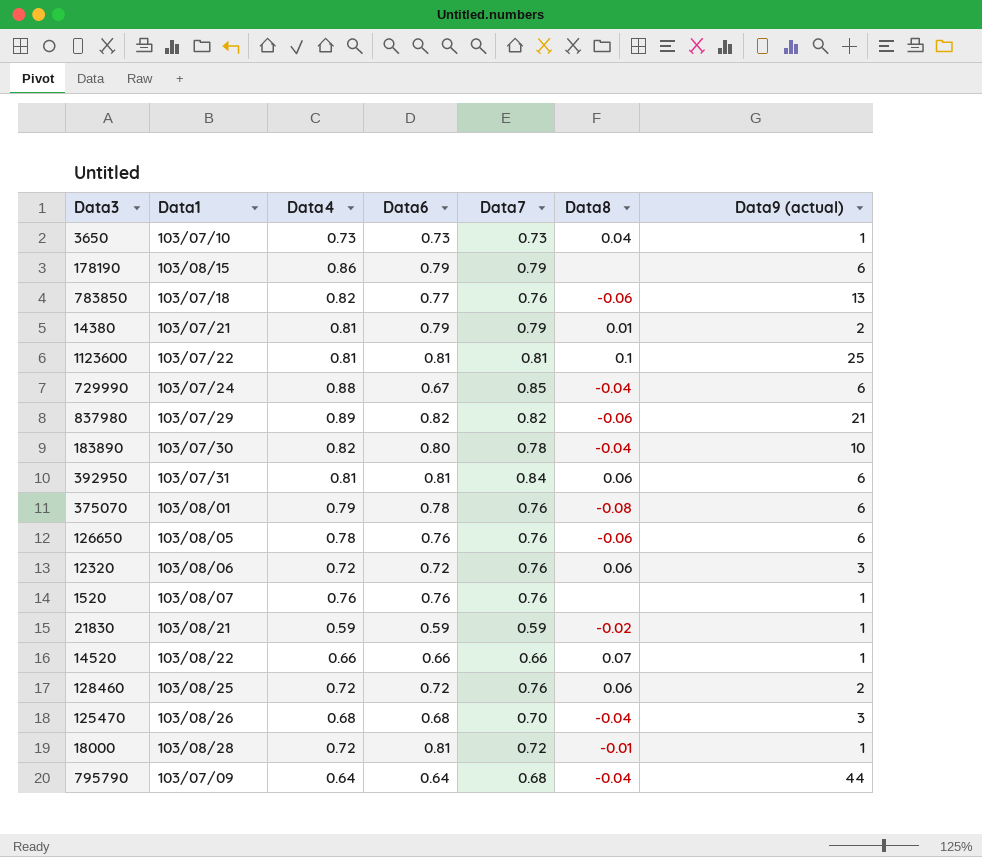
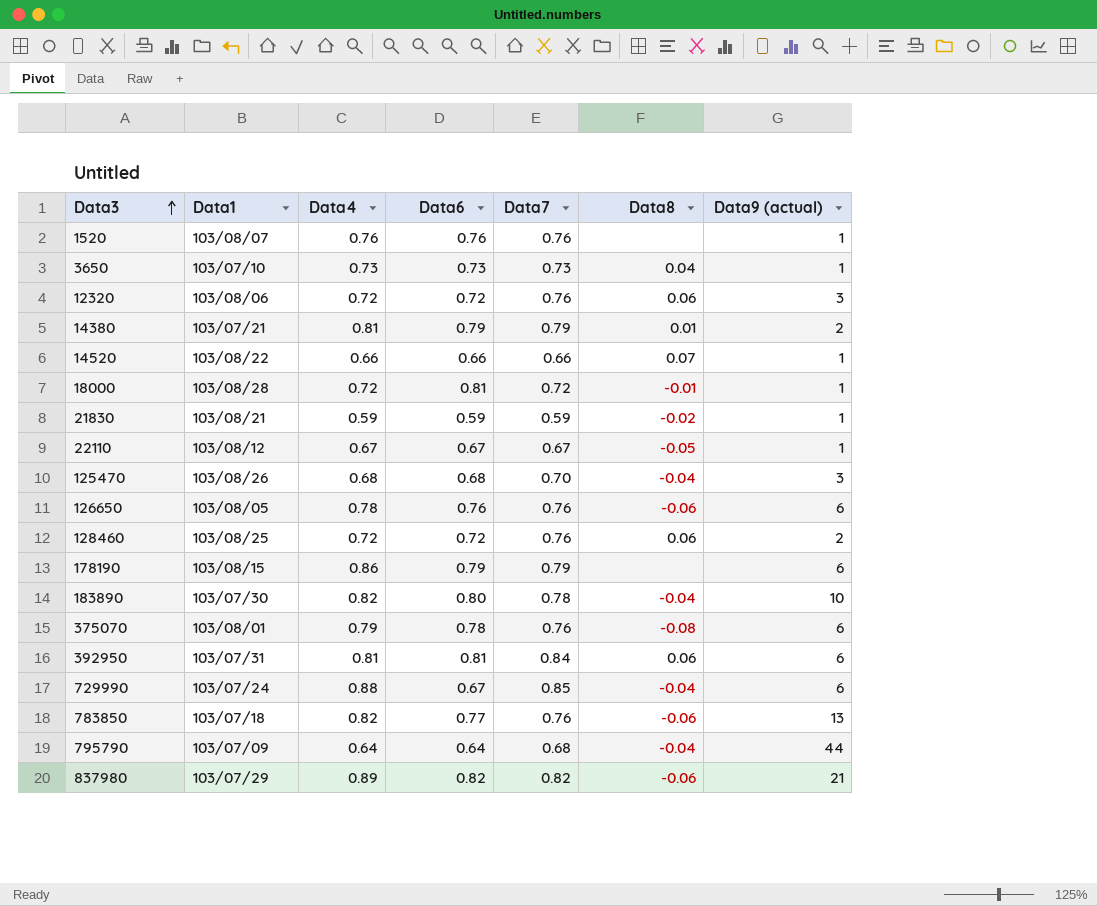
row order: none -> Data3 ascending
row 1123600: 103/07/22 | 0.81 | 0.81 | 0.81 | 0.1 | 25 -> none
row 22110: none -> 103/08/12 | 0.67 | 0.67 | 0.67 | -0.05 | 1

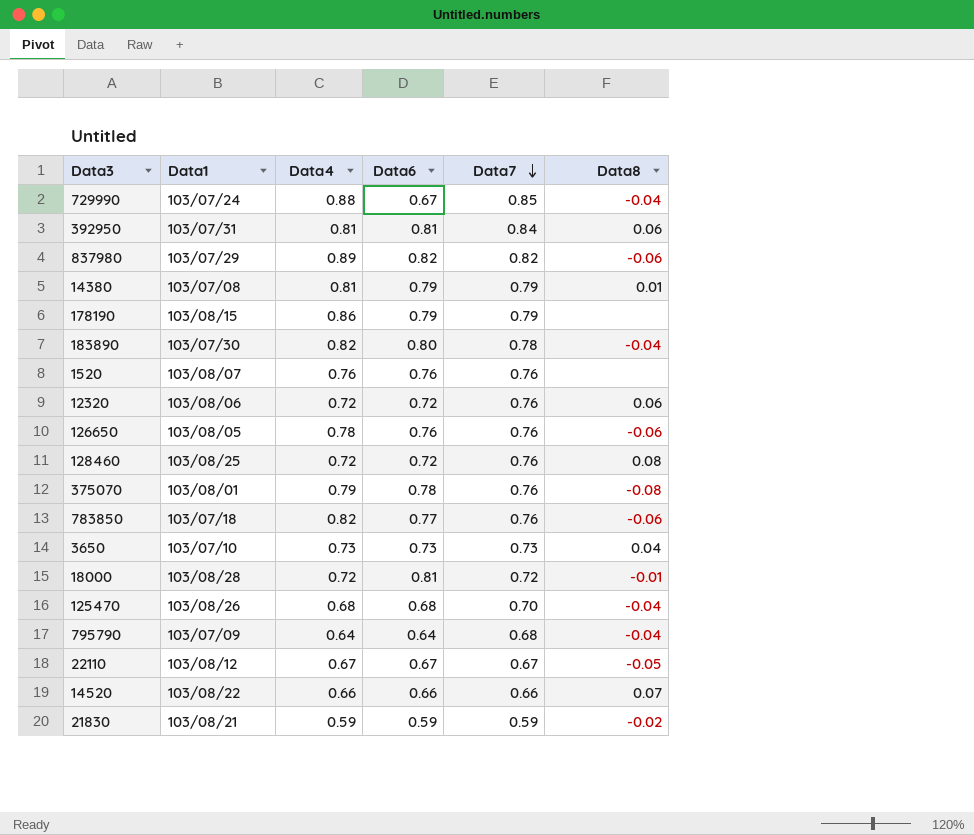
row order: Data3 ascending -> Data7 descending
column Data9 (actual) | position: 7 -> none
14380 | Data1: 103/07/21 -> 103/07/08
128460 | Data8: 0.06 -> 0.08

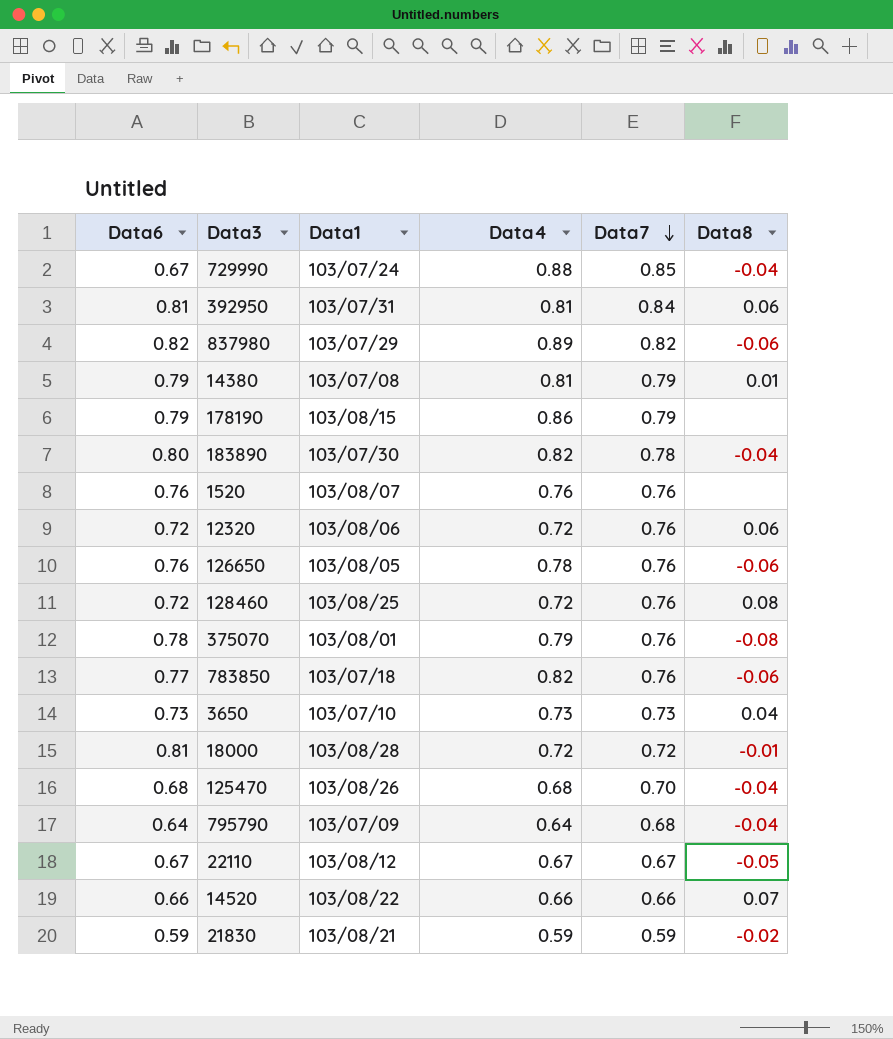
column Data6 | position: 4 -> 1

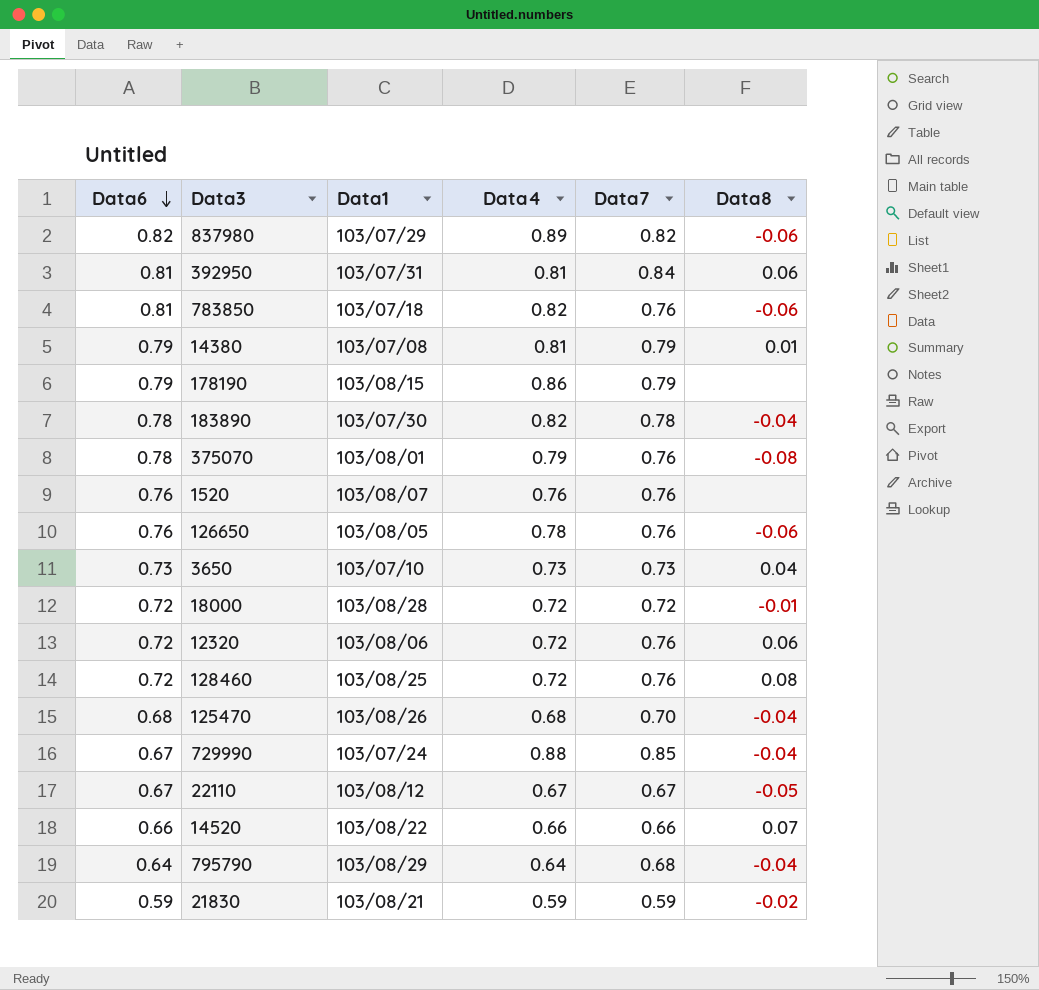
row order: Data7 descending -> Data6 descending
783850 | Data6: 0.77 -> 0.81
183890 | Data6: 0.80 -> 0.78
18000 | Data6: 0.81 -> 0.72
795790 | Data1: 103/07/09 -> 103/08/29

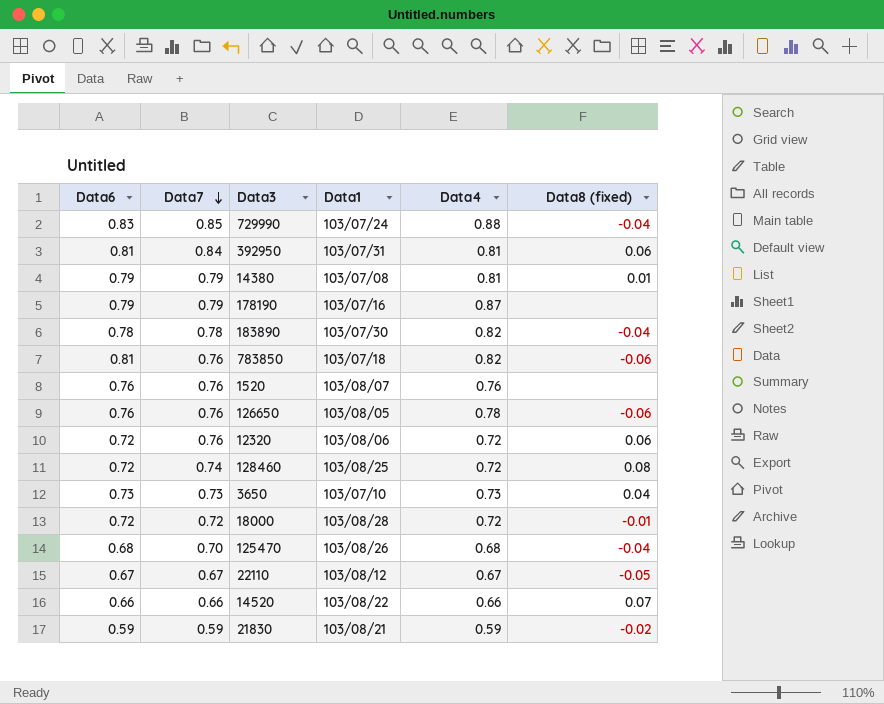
row order: Data6 descending -> Data7 descending
column Data7 | position: 5 -> 2
column name: Data8 -> Data8 (fixed)
row 837980: 0.82 | 103/07/29 | 0.89 | 0.82 | -0.06 -> none
row 375070: 0.78 | 103/08/01 | 0.79 | 0.76 | -0.08 -> none
row 795790: 0.64 | 103/08/29 | 0.64 | 0.68 | -0.04 -> none
729990 | Data6: 0.67 -> 0.83
178190 | Data1: 103/08/15 -> 103/07/16
178190 | Data4: 0.86 -> 0.87
128460 | Data7: 0.76 -> 0.74

